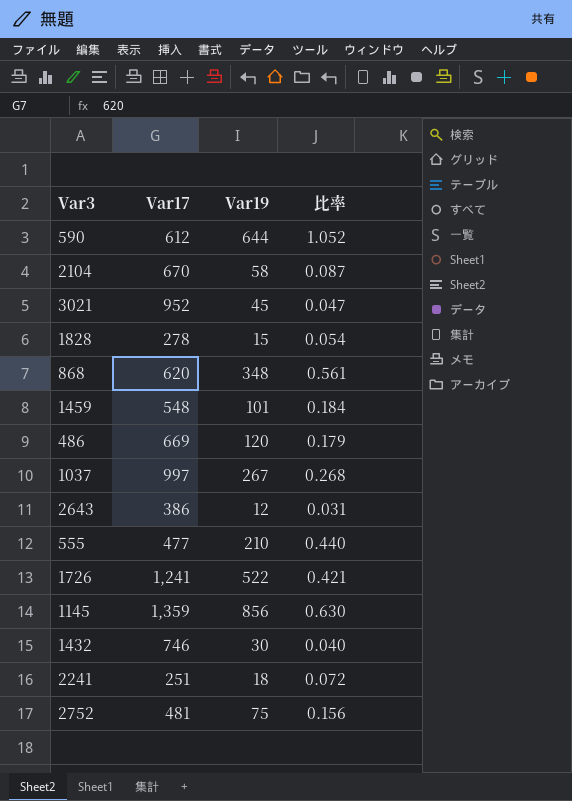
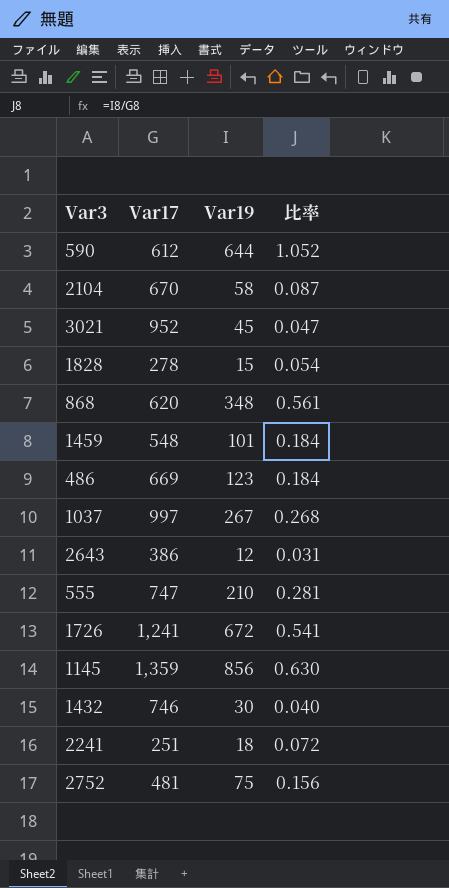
486 | Var19: 120 -> 123
486 | 比率: 0.179 -> 0.184
555 | Var17: 477 -> 747
555 | 比率: 0.440 -> 0.281
1726 | Var19: 522 -> 672
1726 | 比率: 0.421 -> 0.541

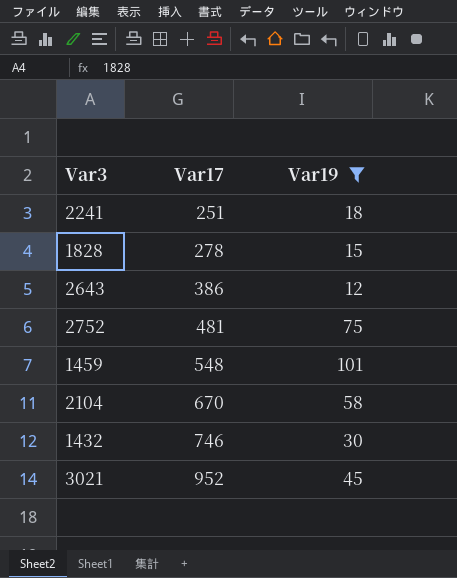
filter: none -> Var19 <= 101
row order: none -> Var17 ascending
column 比率 | formula: [Var19] / [Var17] -> none

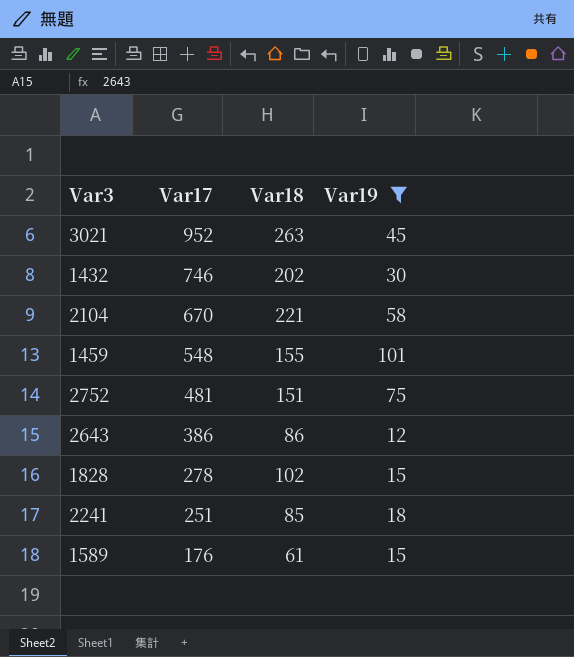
row order: Var17 ascending -> Var17 descending
column Var18 | position: none -> 3
row 1589: none -> 176 | 61 | 15

